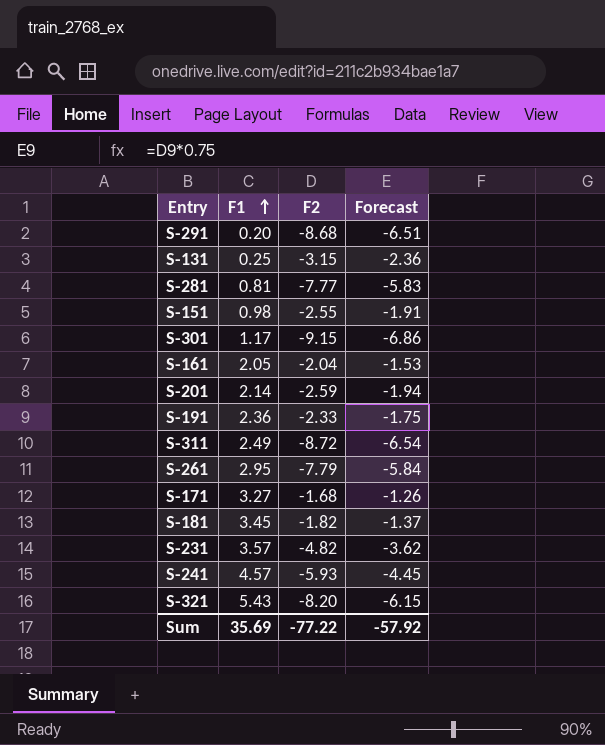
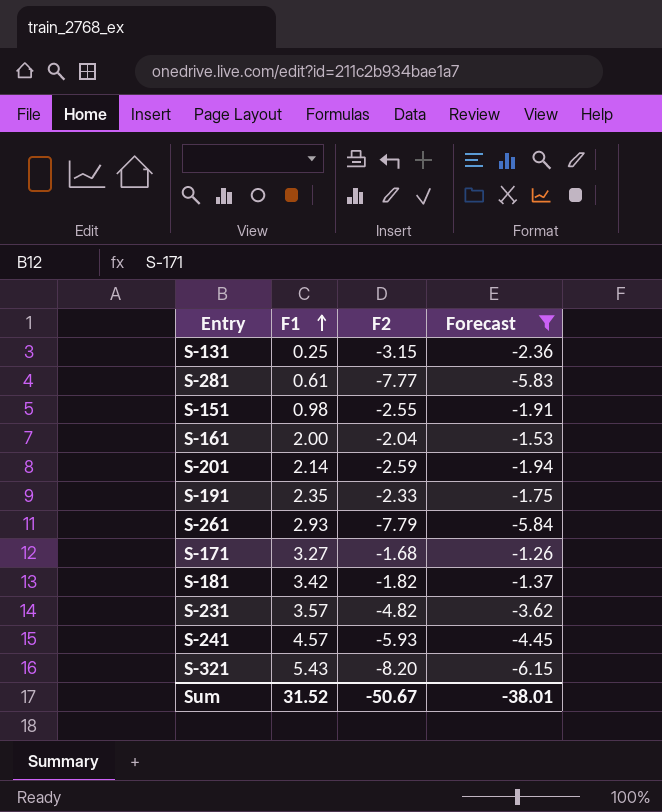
filter: none -> Forecast >= -6.15
S-281 | F1: 0.81 -> 0.61
S-161 | F1: 2.05 -> 2.00
S-191 | F1: 2.36 -> 2.35
S-261 | F1: 2.95 -> 2.93
S-181 | F1: 3.45 -> 3.42
Sum | F1: 35.69 -> 31.52
Sum | F2: -77.22 -> -50.67
Sum | Forecast: -57.92 -> -38.01

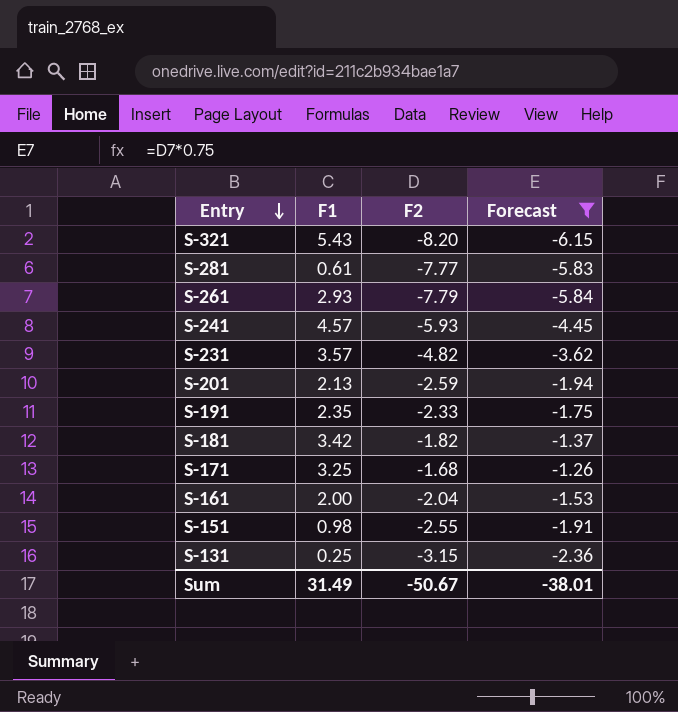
row order: F1 ascending -> Entry descending
S-201 | F1: 2.14 -> 2.13
S-171 | F1: 3.27 -> 3.25
Sum | F1: 31.52 -> 31.49

